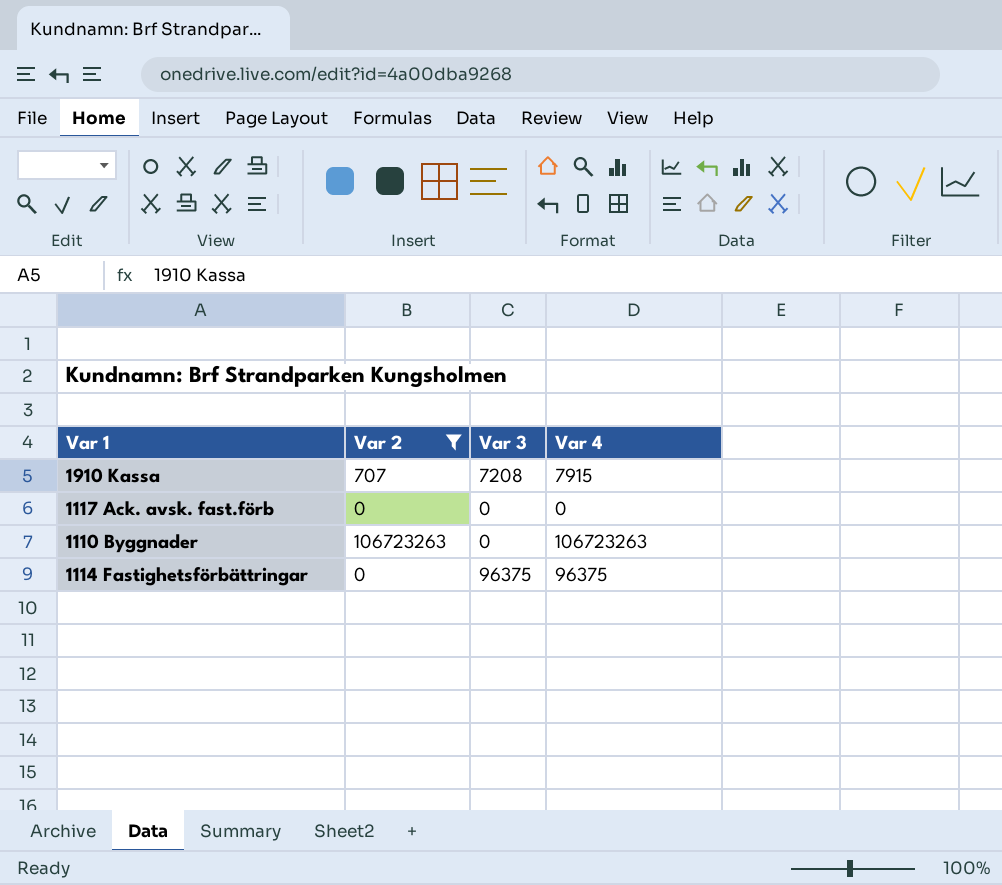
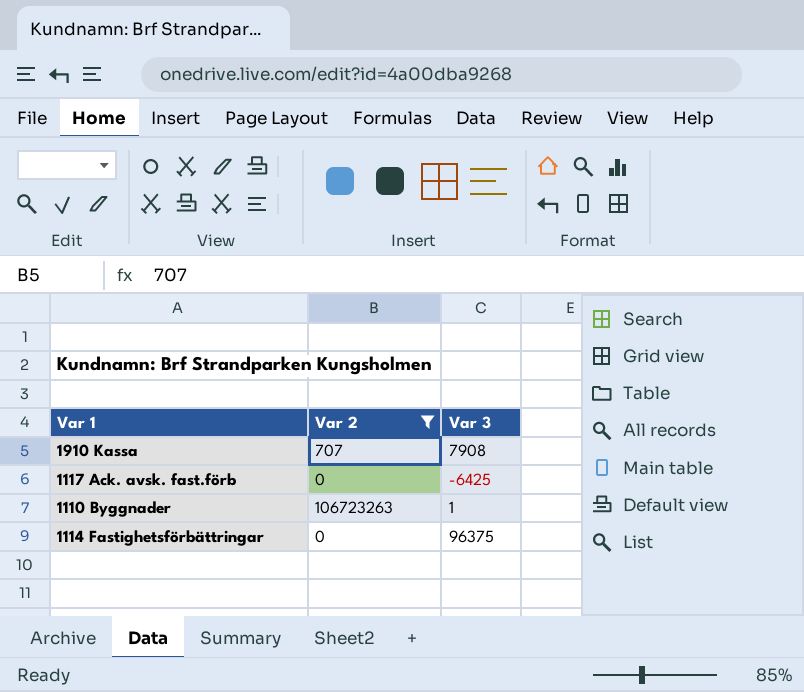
column Var 4 | formula: [Var 2] + [Var 3] -> none
1910 Kassa | Var 3: 7208 -> 7908
1117 Ack. avsk. fast.förb | Var 3: 0 -> -6425
1110 Byggnader | Var 3: 0 -> 1

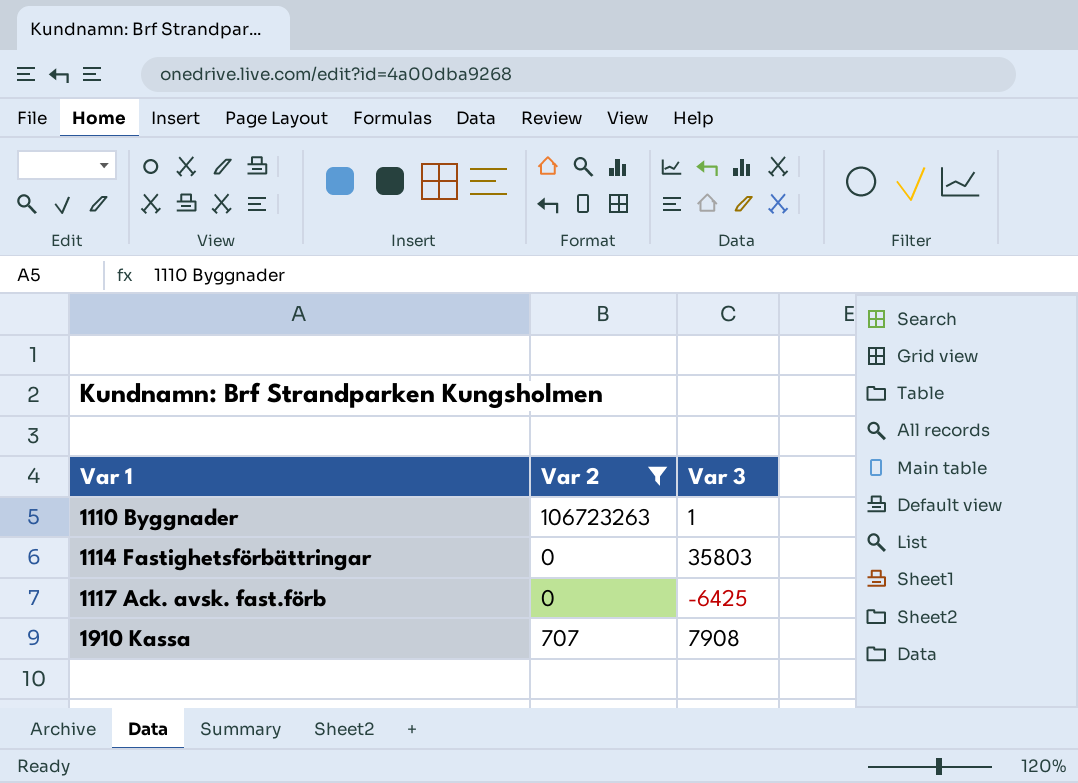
row order: none -> Var 1 ascending
1114 Fastighetsförbättringar | Var 3: 96375 -> 35803

